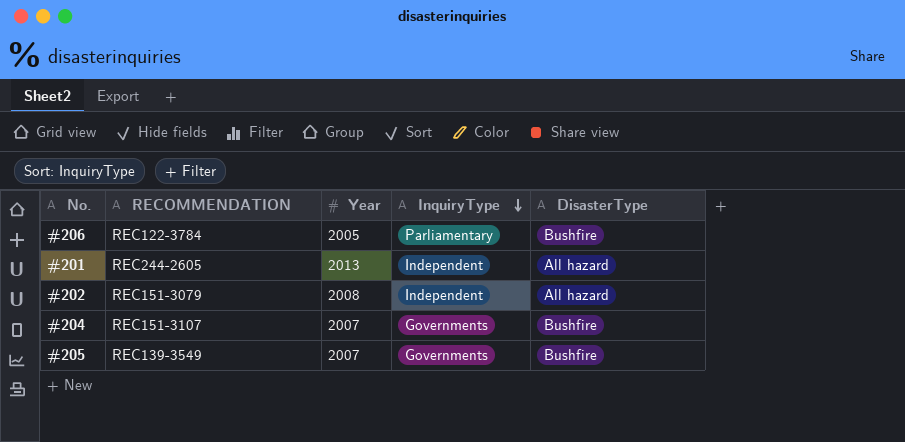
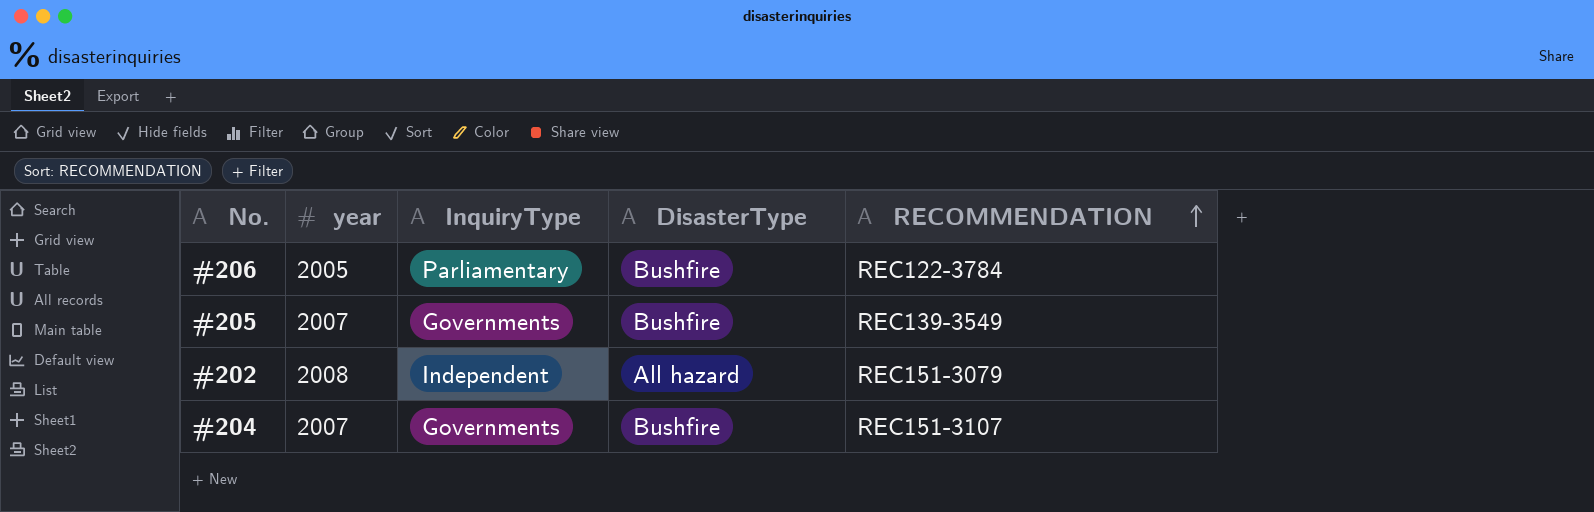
row order: InquiryType descending -> RECOMMENDATION ascending
column name: Year -> year
column RECOMMENDATION | position: 2 -> 5
row #201: REC244-2605 | 2013 | Independent | All hazard -> none

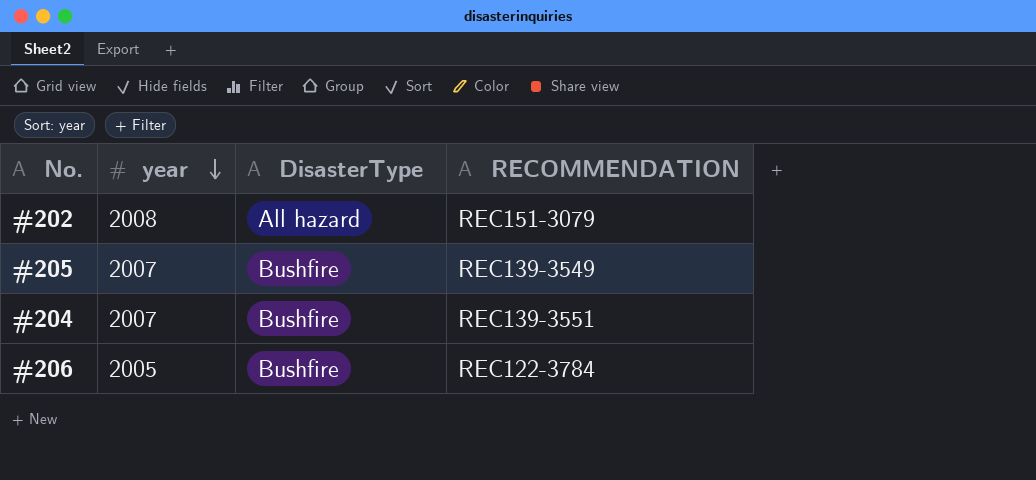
row order: RECOMMENDATION ascending -> year descending
column InquiryType | position: 3 -> none
#204 | RECOMMENDATION: REC151-3107 -> REC139-3551

